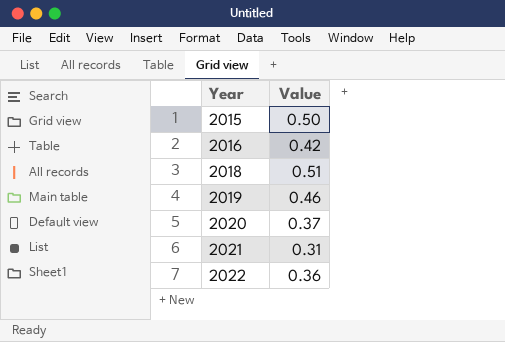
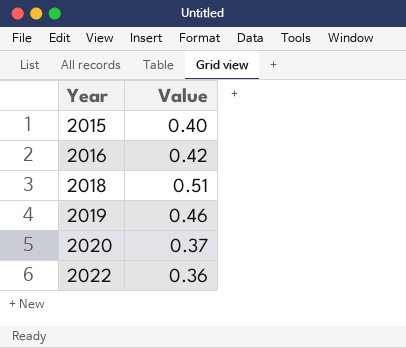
row 2021: 0.31 -> none
2015 | Value: 0.50 -> 0.40

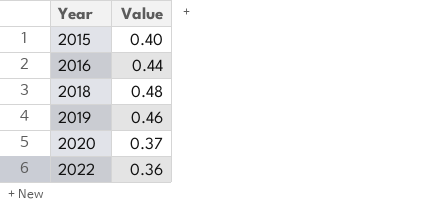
2016 | Value: 0.42 -> 0.44
2018 | Value: 0.51 -> 0.48

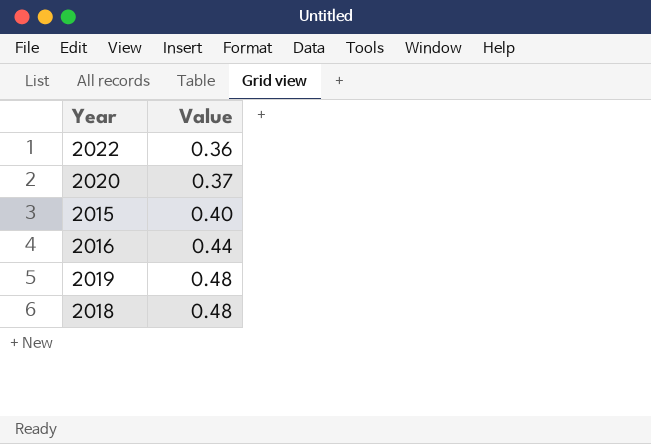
row order: Year ascending -> Value ascending
2019 | Value: 0.46 -> 0.48

